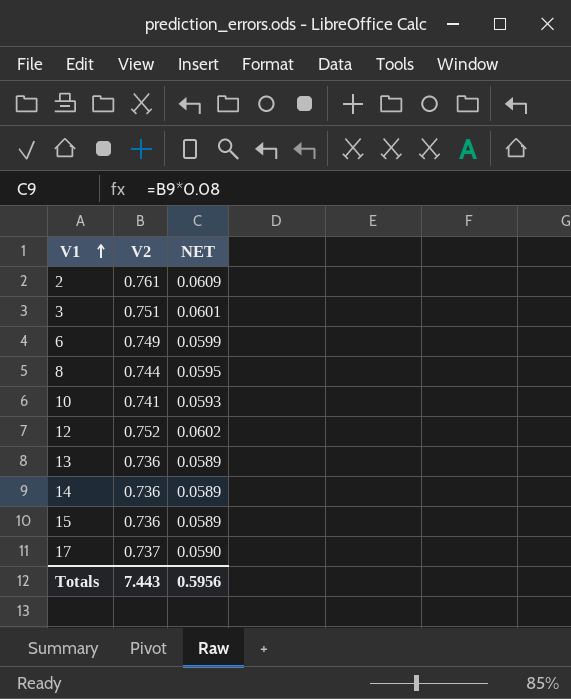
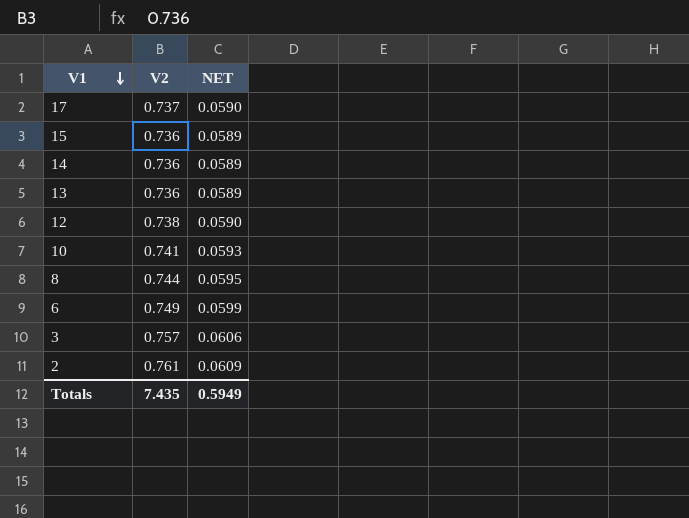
row order: V1 ascending -> V1 descending
12 | V2: 0.752 -> 0.738
12 | NET: 0.0602 -> 0.0590
3 | V2: 0.751 -> 0.757
3 | NET: 0.0601 -> 0.0606
Totals | V2: 7.443 -> 7.435
Totals | NET: 0.5956 -> 0.5949

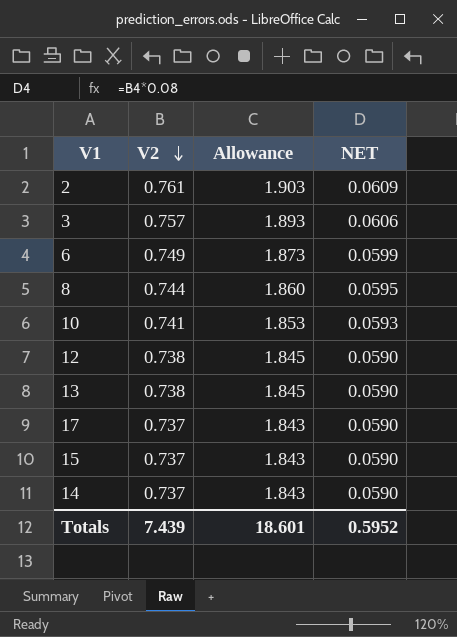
row order: V1 descending -> V2 descending
column Allowance | formula: none -> [V2] * 2.5
13 | V2: 0.736 -> 0.738
13 | NET: 0.0589 -> 0.0590
15 | V2: 0.736 -> 0.737
15 | NET: 0.0589 -> 0.0590
14 | V2: 0.736 -> 0.737
14 | NET: 0.0589 -> 0.0590
Totals | V2: 7.435 -> 7.439
Totals | NET: 0.5949 -> 0.5952

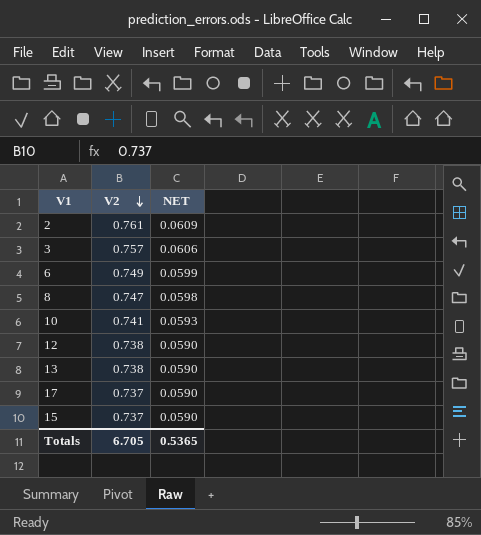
column Allowance | formula: [V2] * 2.5 -> none
row 14: 0.737 | 1.843 | 0.0590 -> none
8 | V2: 0.744 -> 0.747
8 | NET: 0.0595 -> 0.0598
Totals | V2: 7.439 -> 6.705
Totals | NET: 0.5952 -> 0.5365

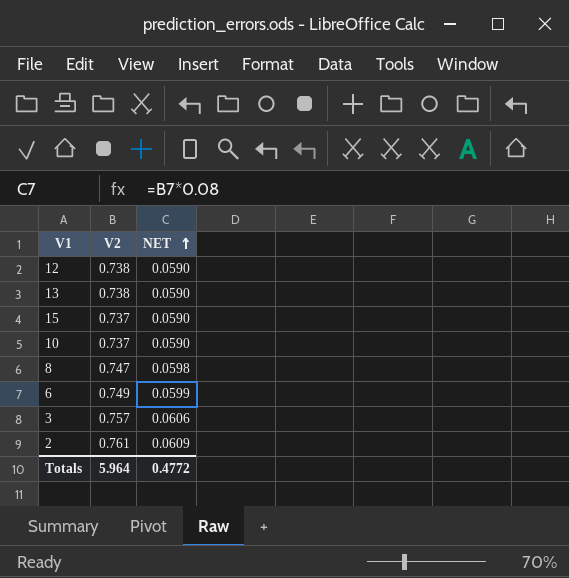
row order: V2 descending -> NET ascending
row 17: 0.737 | 0.0590 -> none
10 | V2: 0.741 -> 0.737
10 | NET: 0.0593 -> 0.0590
Totals | V2: 6.705 -> 5.964
Totals | NET: 0.5365 -> 0.4772

